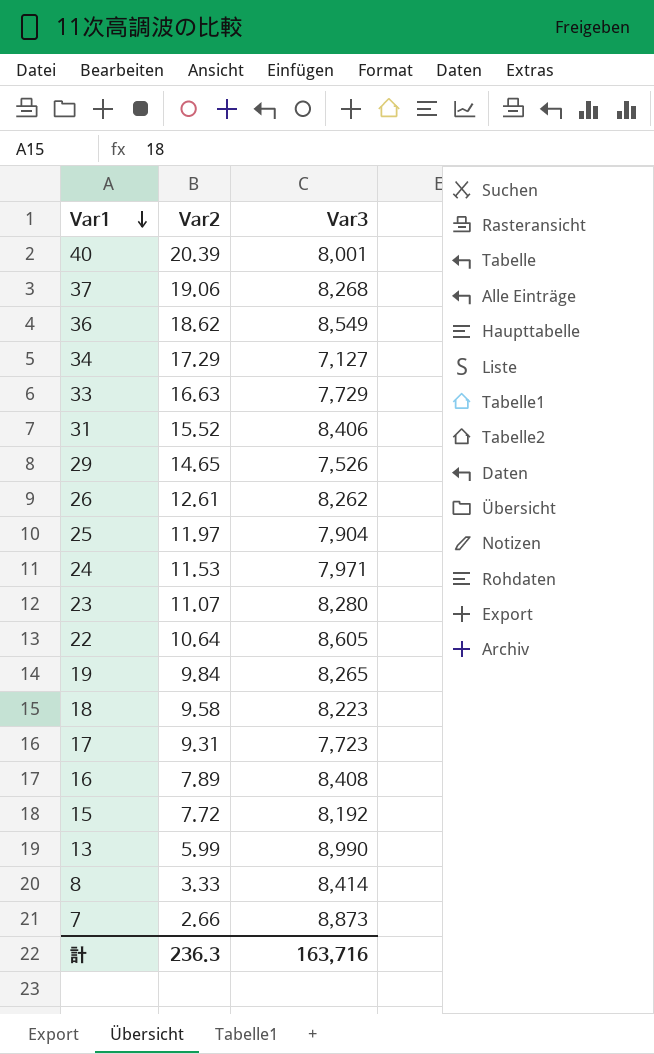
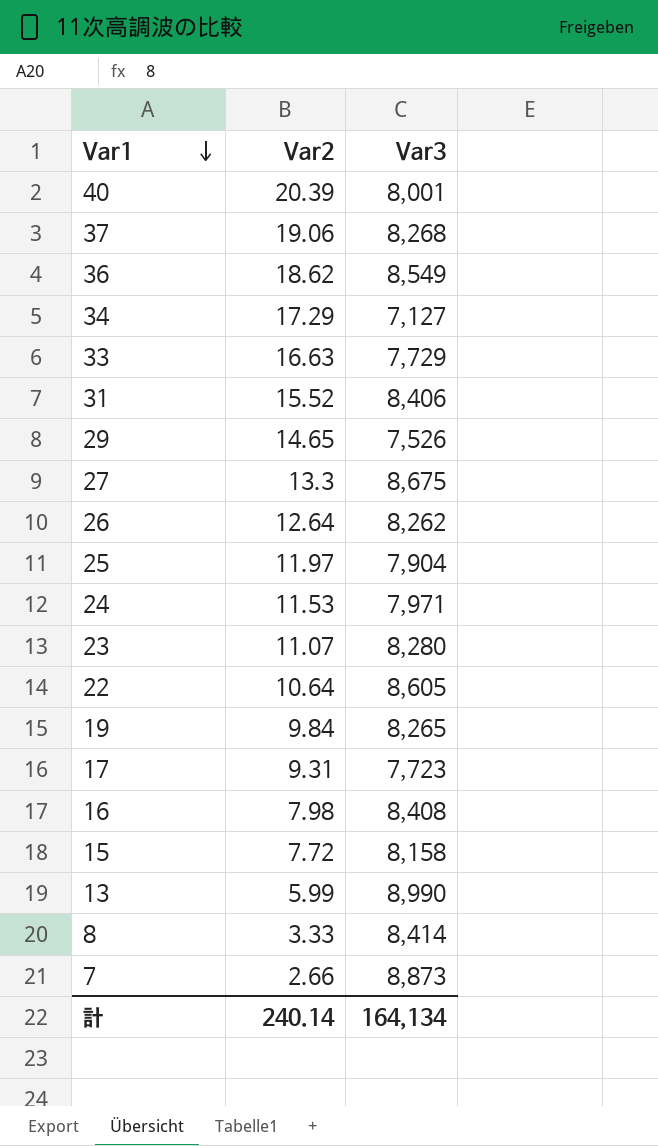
row 18: 9.58 | 8,223 -> none
row 27: none -> 13.3 | 8,675
26 | Var2: 12.61 -> 12.64
16 | Var2: 7.89 -> 7.98
15 | Var3: 8,192 -> 8,158
計 | Var2: 236.3 -> 240.14
計 | Var3: 163,716 -> 164,134

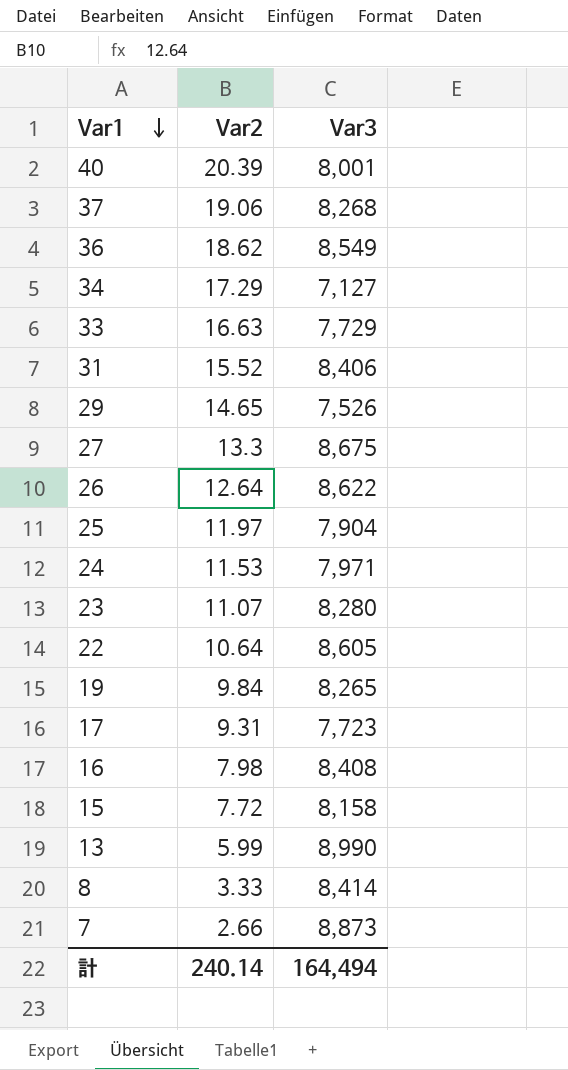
26 | Var3: 8,262 -> 8,622
計 | Var3: 164,134 -> 164,494

